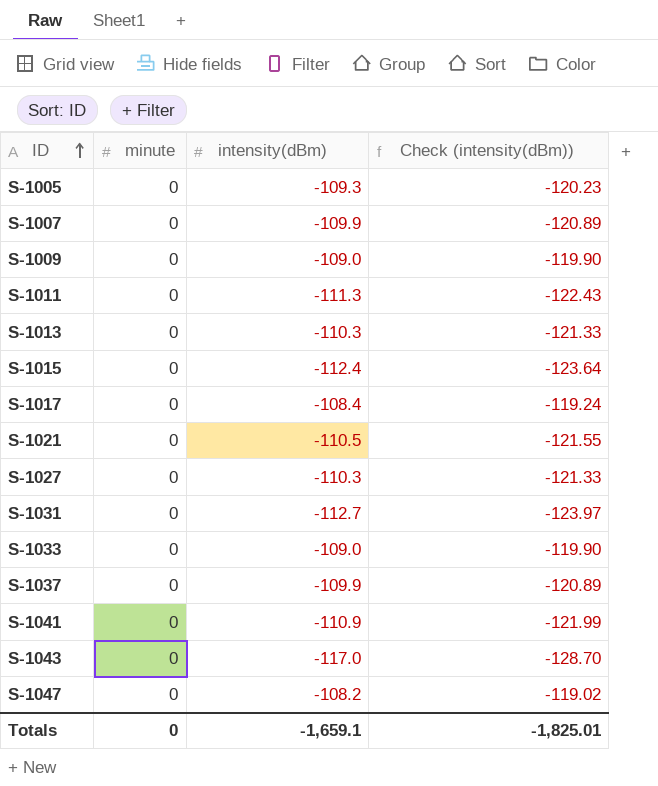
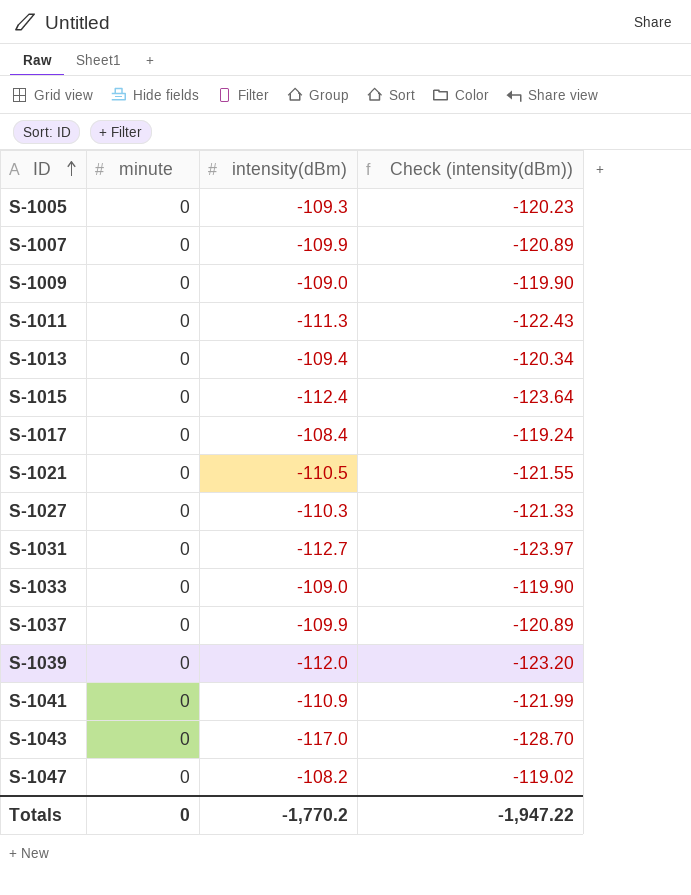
S-1013 | intensity(dBm): -110.3 -> -109.4
S-1013 | Check (intensity(dBm)): -121.33 -> -120.34
row S-1039: none -> 0 | -112.0 | -123.20
Totals | intensity(dBm): -1,659.1 -> -1,770.2
Totals | Check (intensity(dBm)): -1,825.01 -> -1,947.22

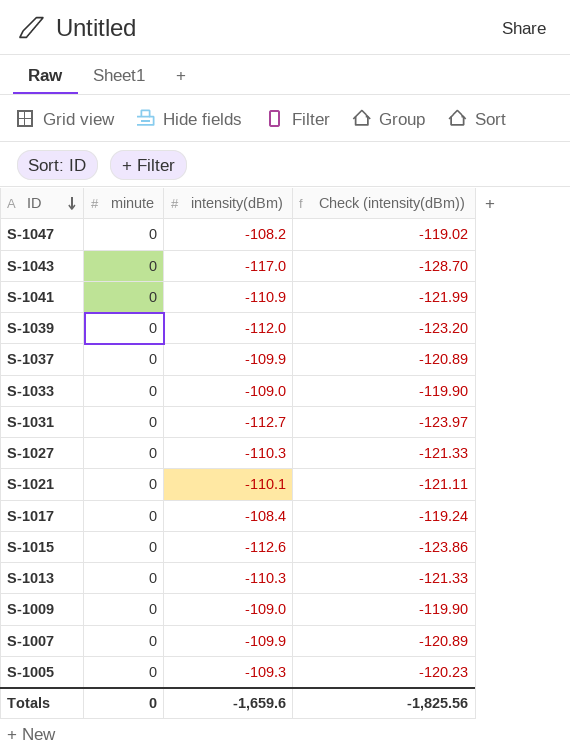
row order: ID ascending -> ID descending
row S-1011: 0 | -111.3 | -122.43 -> none
S-1021 | intensity(dBm): -110.5 -> -110.1
S-1021 | Check (intensity(dBm)): -121.55 -> -121.11
S-1015 | intensity(dBm): -112.4 -> -112.6
S-1015 | Check (intensity(dBm)): -123.64 -> -123.86
S-1013 | intensity(dBm): -109.4 -> -110.3
S-1013 | Check (intensity(dBm)): -120.34 -> -121.33
Totals | intensity(dBm): -1,770.2 -> -1,659.6
Totals | Check (intensity(dBm)): -1,947.22 -> -1,825.56

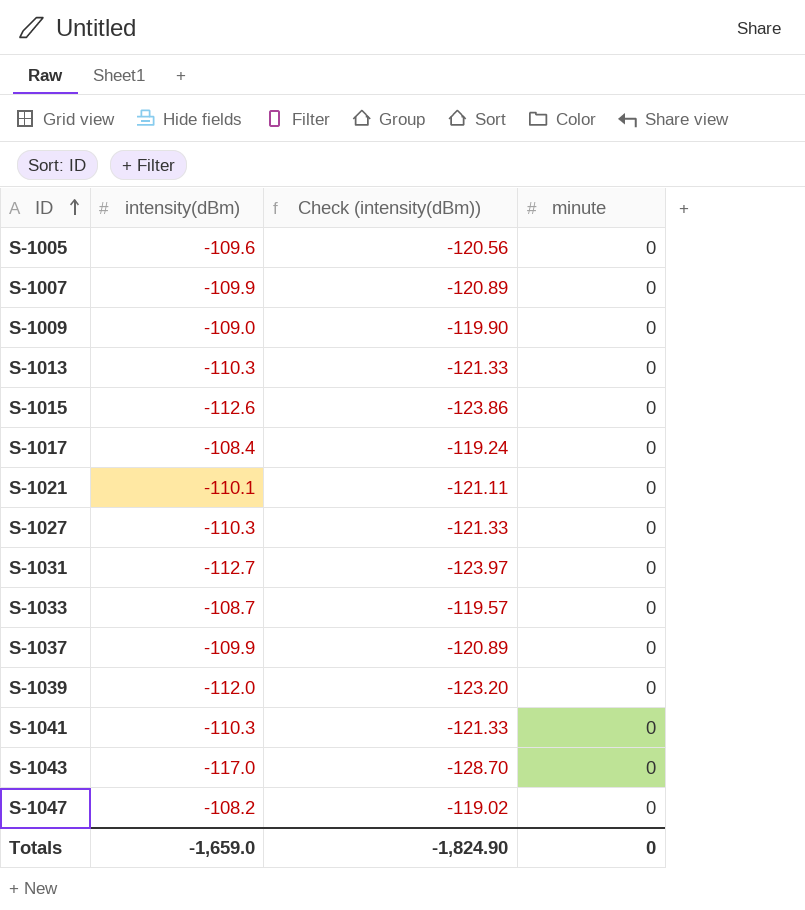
row order: ID descending -> ID ascending
column minute | position: 2 -> 4
S-1005 | intensity(dBm): -109.3 -> -109.6
S-1005 | Check (intensity(dBm)): -120.23 -> -120.56
S-1033 | intensity(dBm): -109.0 -> -108.7
S-1033 | Check (intensity(dBm)): -119.90 -> -119.57
S-1041 | intensity(dBm): -110.9 -> -110.3
S-1041 | Check (intensity(dBm)): -121.99 -> -121.33
Totals | intensity(dBm): -1,659.6 -> -1,659.0
Totals | Check (intensity(dBm)): -1,825.56 -> -1,824.90

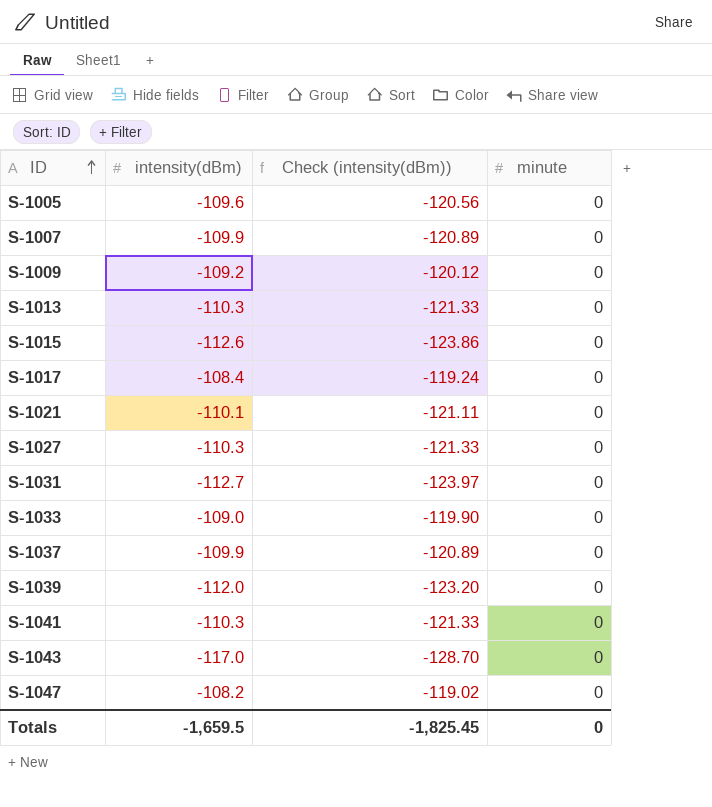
S-1009 | intensity(dBm): -109.0 -> -109.2
S-1009 | Check (intensity(dBm)): -119.90 -> -120.12
S-1033 | intensity(dBm): -108.7 -> -109.0
S-1033 | Check (intensity(dBm)): -119.57 -> -119.90
Totals | intensity(dBm): -1,659.0 -> -1,659.5
Totals | Check (intensity(dBm)): -1,824.90 -> -1,825.45

